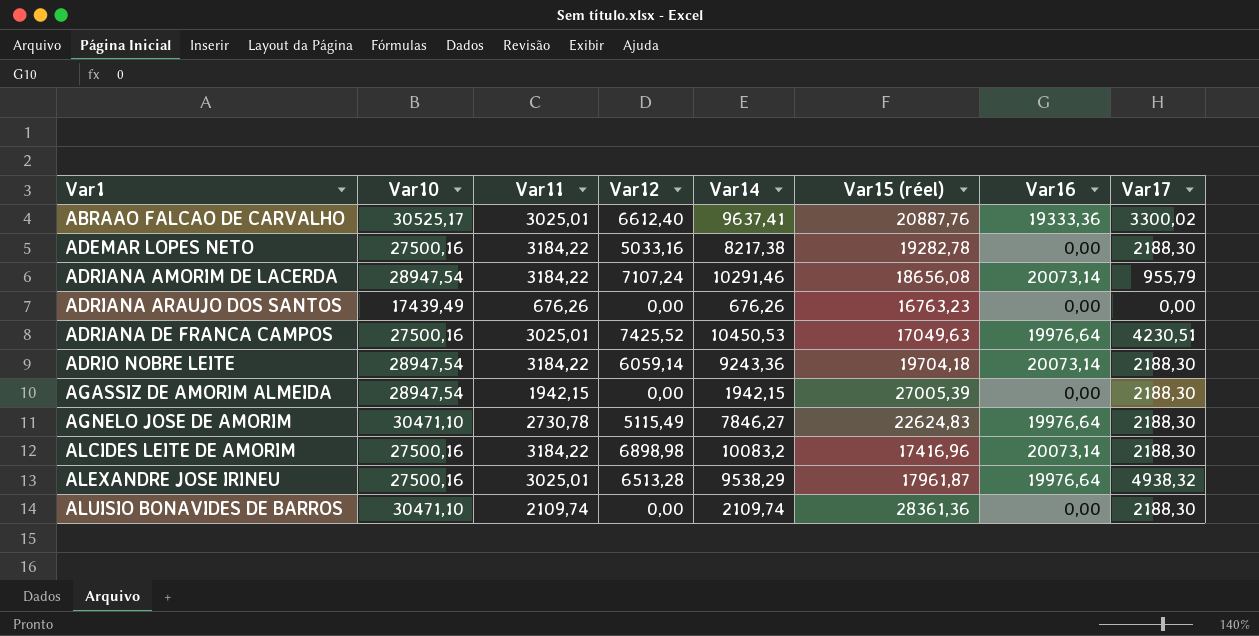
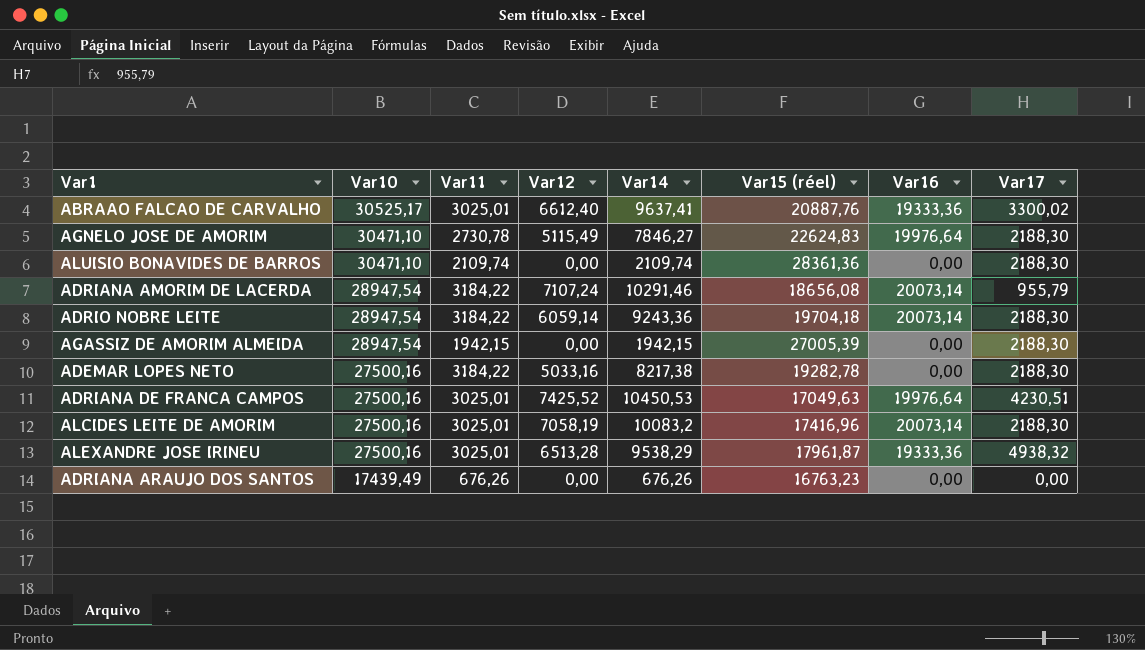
row order: Var1 ascending -> Var10 descending
ALCIDES LEITE DE AMORIM | Var11: 3184,22 -> 3025,01
ALCIDES LEITE DE AMORIM | Var12: 6898,98 -> 7058,19
ALEXANDRE JOSE IRINEU | Var16: 19976,64 -> 19333,36

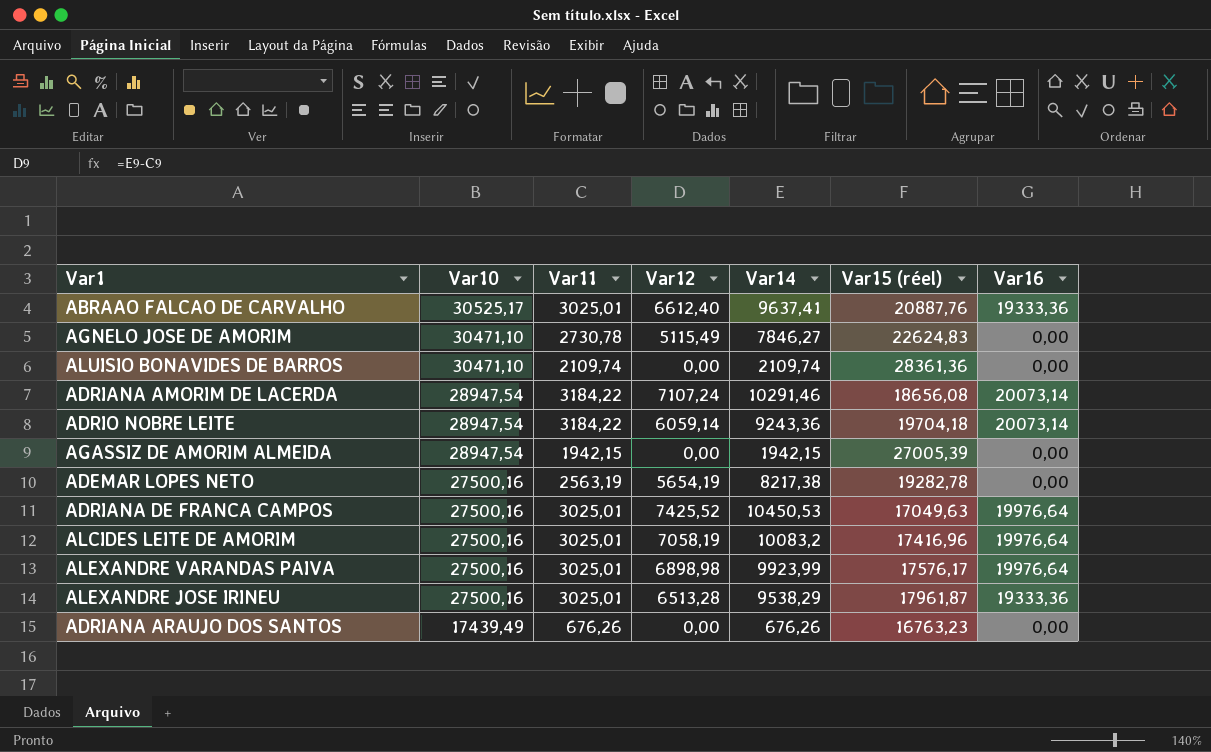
column Var17 | position: 8 -> none
AGNELO JOSE DE AMORIM | Var16: 19976,64 -> 0,00
ADEMAR LOPES NETO | Var11: 3184,22 -> 2563,19
ADEMAR LOPES NETO | Var12: 5033,16 -> 5654,19
ALCIDES LEITE DE AMORIM | Var16: 20073,14 -> 19976,64
row ALEXANDRE VARANDAS PAIVA: none -> 27500,16 | 3025,01 | 6898,98 | 9923,99 | 17576,17 | 19976,64

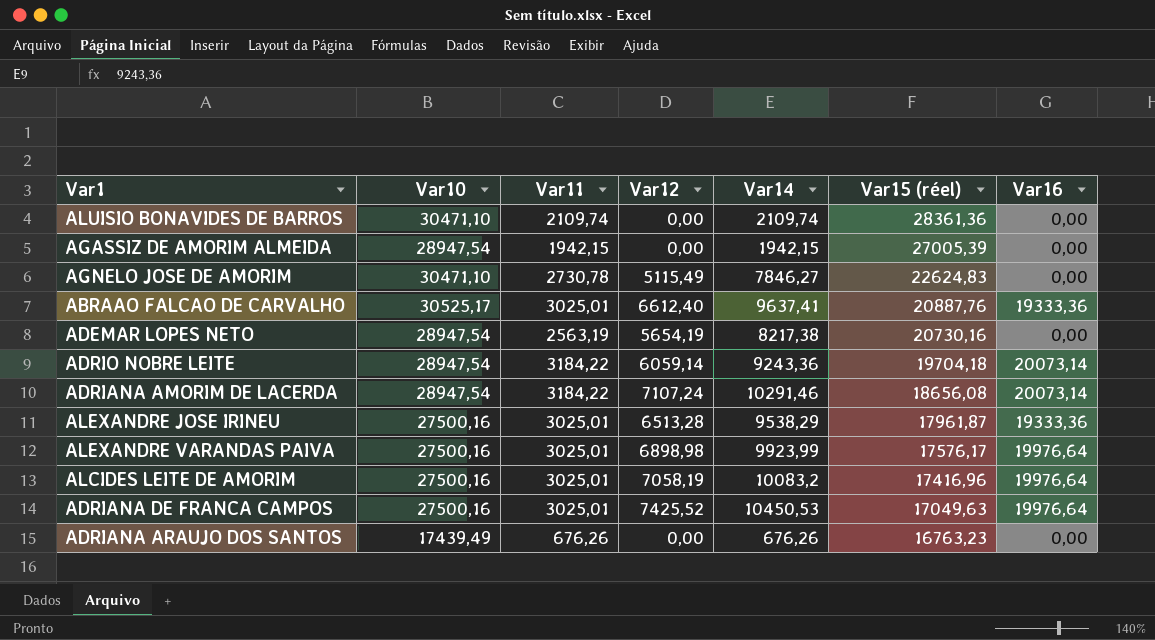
row order: Var10 descending -> Var15 (réel) descending
ADEMAR LOPES NETO | Var10: 27500,16 -> 28947,54
ADEMAR LOPES NETO | Var15 (réel): 19282,78 -> 20730,16

